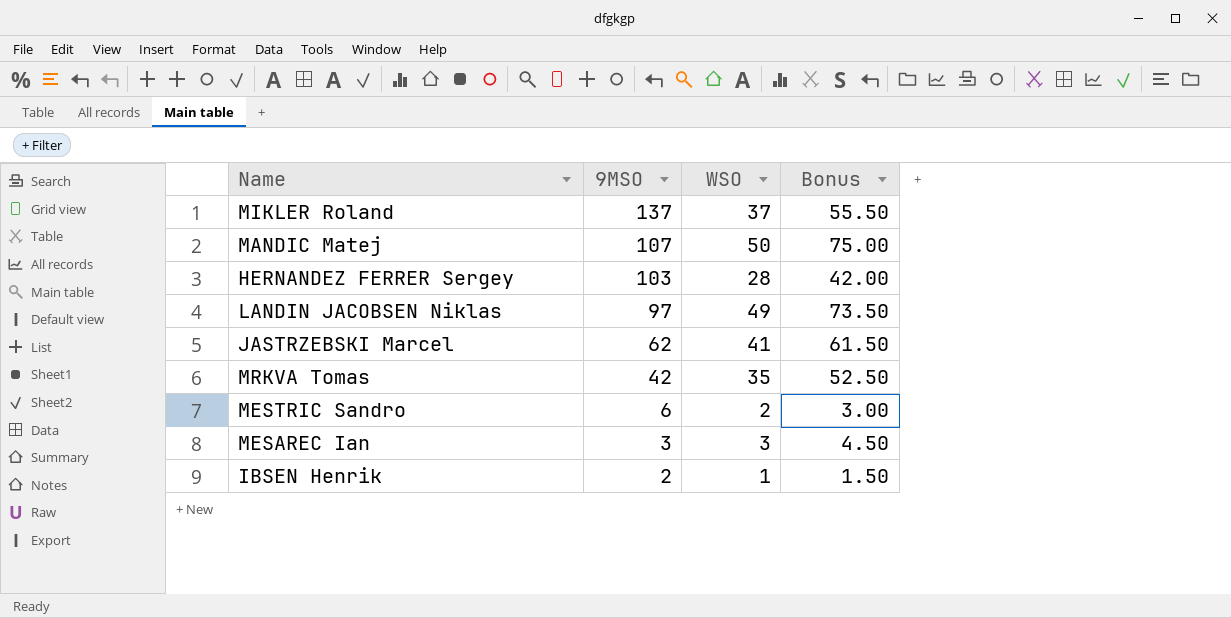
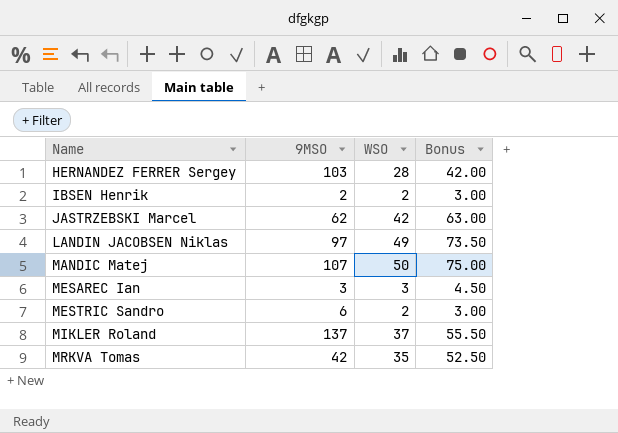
row order: 9MSO descending -> Name ascending
IBSEN Henrik | WSO: 1 -> 2
IBSEN Henrik | Bonus: 1.50 -> 3.00
JASTRZEBSKI Marcel | WSO: 41 -> 42
JASTRZEBSKI Marcel | Bonus: 61.50 -> 63.00

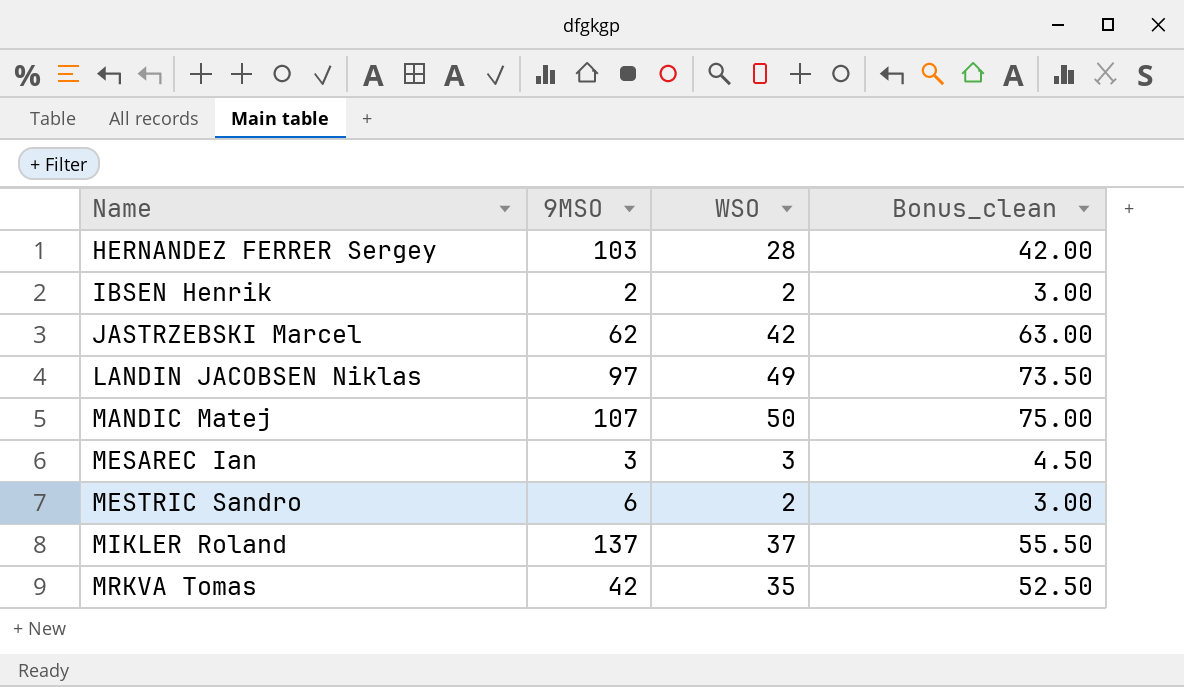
column name: Bonus -> Bonus_clean

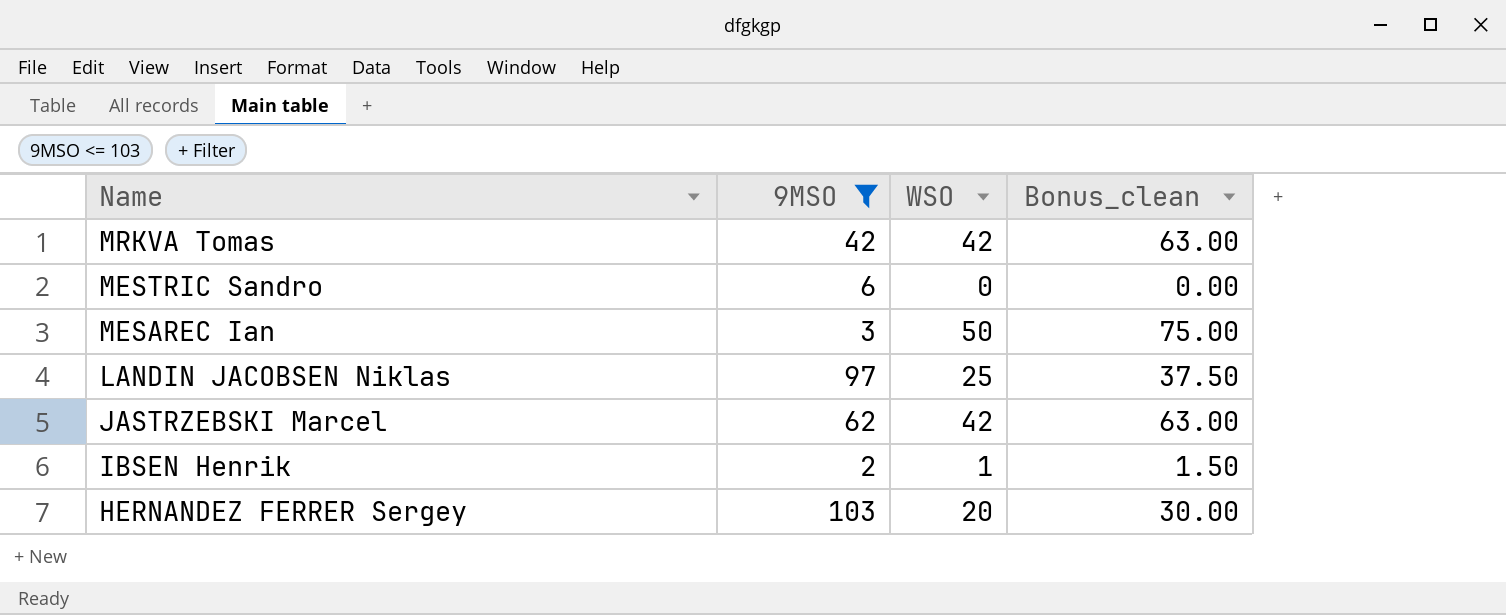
filter: none -> 9MSO <= 103
row order: Name ascending -> Name descending
MRKVA Tomas | WSO: 35 -> 42
MRKVA Tomas | Bonus_clean: 52.50 -> 63.00
MESTRIC Sandro | WSO: 2 -> 0
MESTRIC Sandro | Bonus_clean: 3.00 -> 0.00
MESAREC Ian | WSO: 3 -> 50
MESAREC Ian | Bonus_clean: 4.50 -> 75.00
LANDIN JACOBSEN Niklas | WSO: 49 -> 25
LANDIN JACOBSEN Niklas | Bonus_clean: 73.50 -> 37.50
IBSEN Henrik | WSO: 2 -> 1
IBSEN Henrik | Bonus_clean: 3.00 -> 1.50
HERNANDEZ FERRER Sergey | WSO: 28 -> 20
HERNANDEZ FERRER Sergey | Bonus_clean: 42.00 -> 30.00

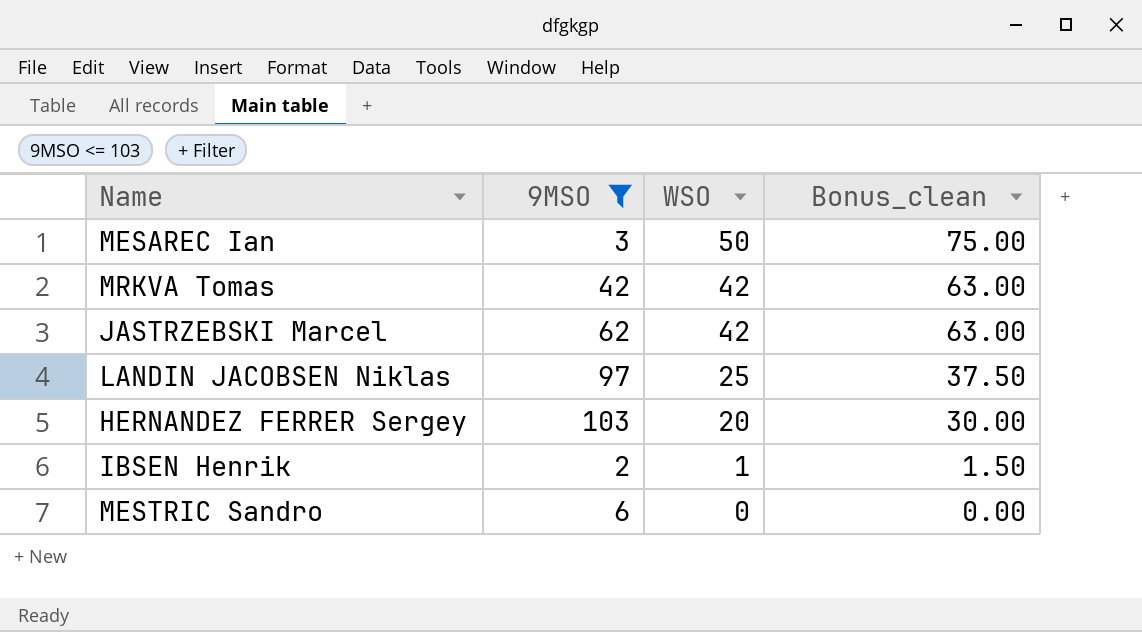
row order: Name descending -> WSO descending

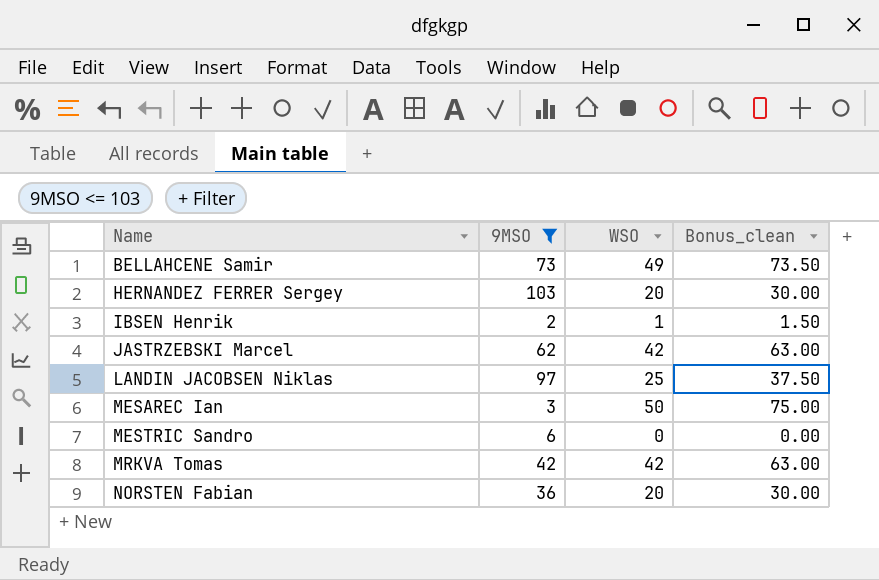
row order: WSO descending -> Name ascending
row BELLAHCENE Samir: none -> 73 | 49 | 73.50
row NORSTEN Fabian: none -> 36 | 20 | 30.00

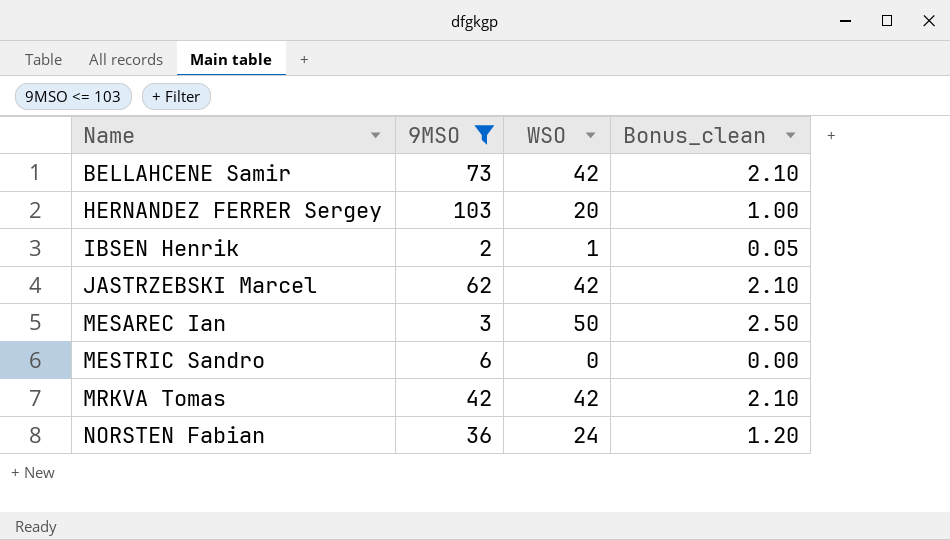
column Bonus_clean | formula: [WSO] * 1.5 -> [WSO] * 0.05
row LANDIN JACOBSEN Niklas: 97 | 25 | 37.50 -> none
BELLAHCENE Samir | WSO: 49 -> 42
NORSTEN Fabian | WSO: 20 -> 24

